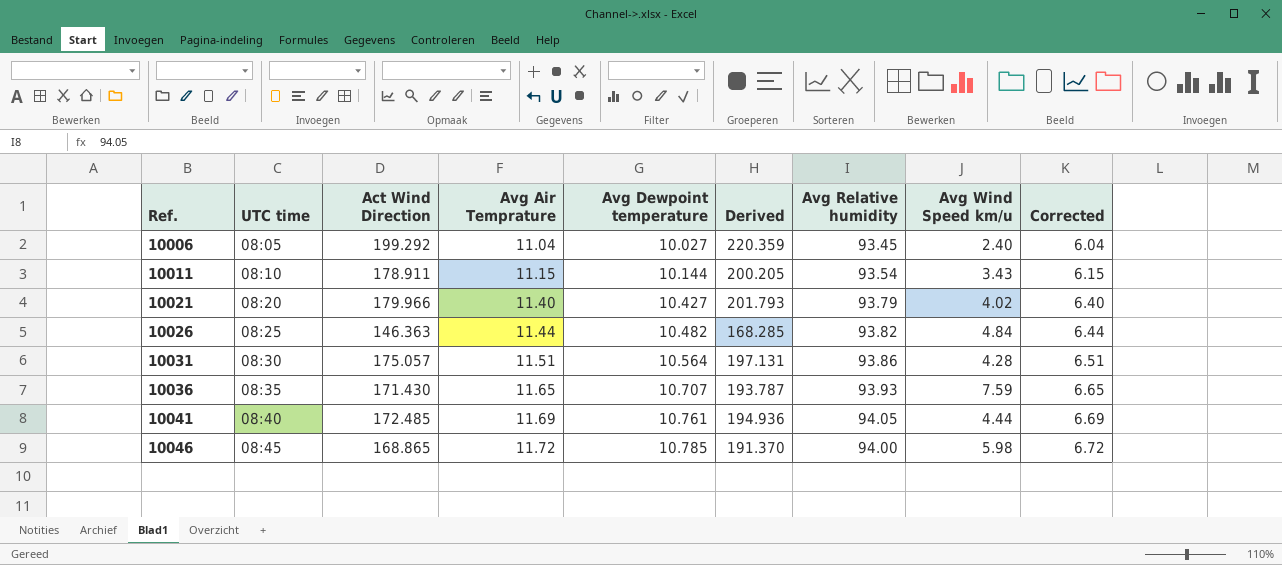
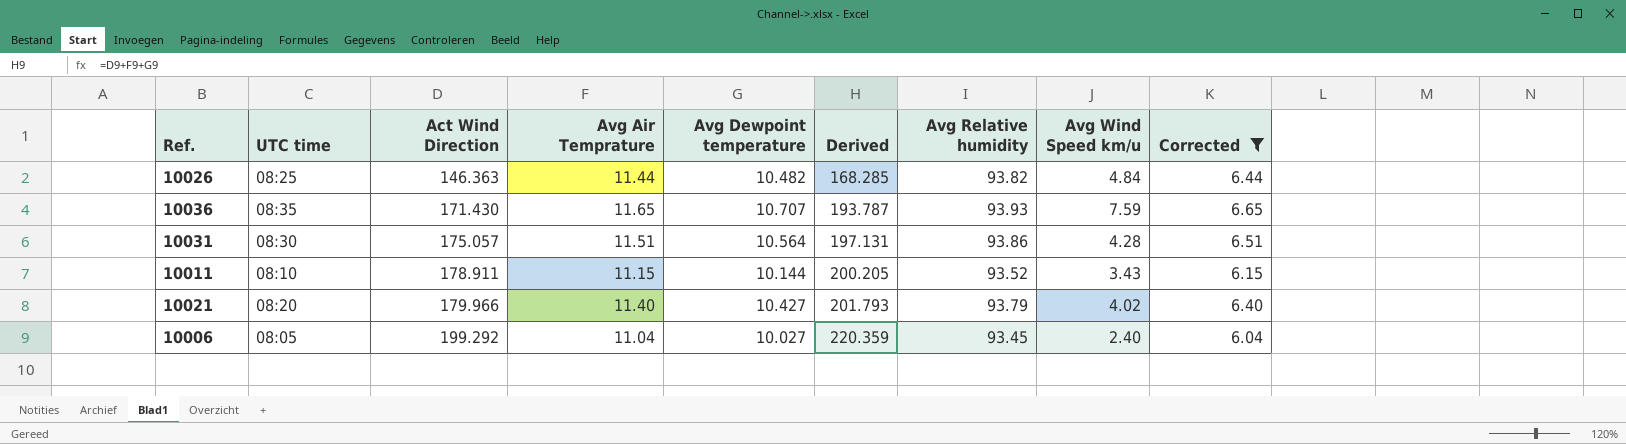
filter: none -> Corrected <= 6.65
row order: Ref. ascending -> Act Wind Direction ascending
10011 | Avg Relative humidity: 93.54 -> 93.52

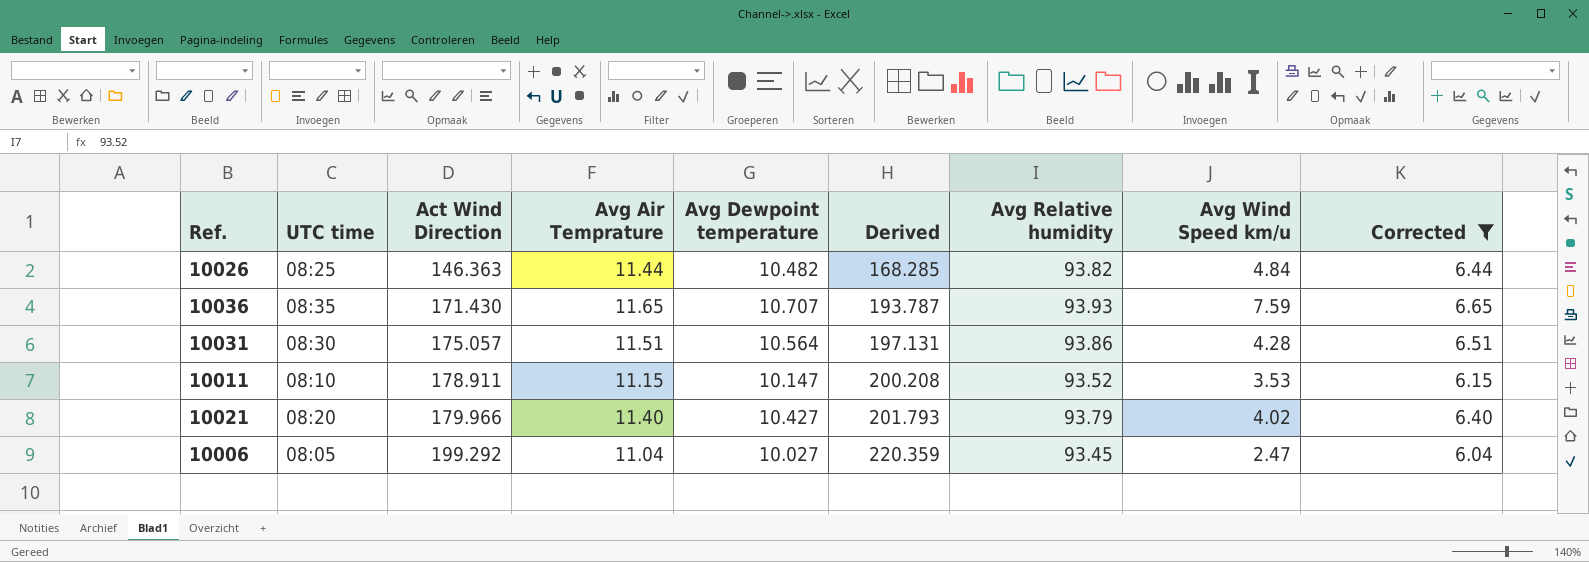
10011 | Avg Dewpoint temperature: 10.144 -> 10.147
10011 | Derived: 200.205 -> 200.208
10011 | Avg Wind Speed km/u: 3.43 -> 3.53
10006 | Avg Wind Speed km/u: 2.40 -> 2.47

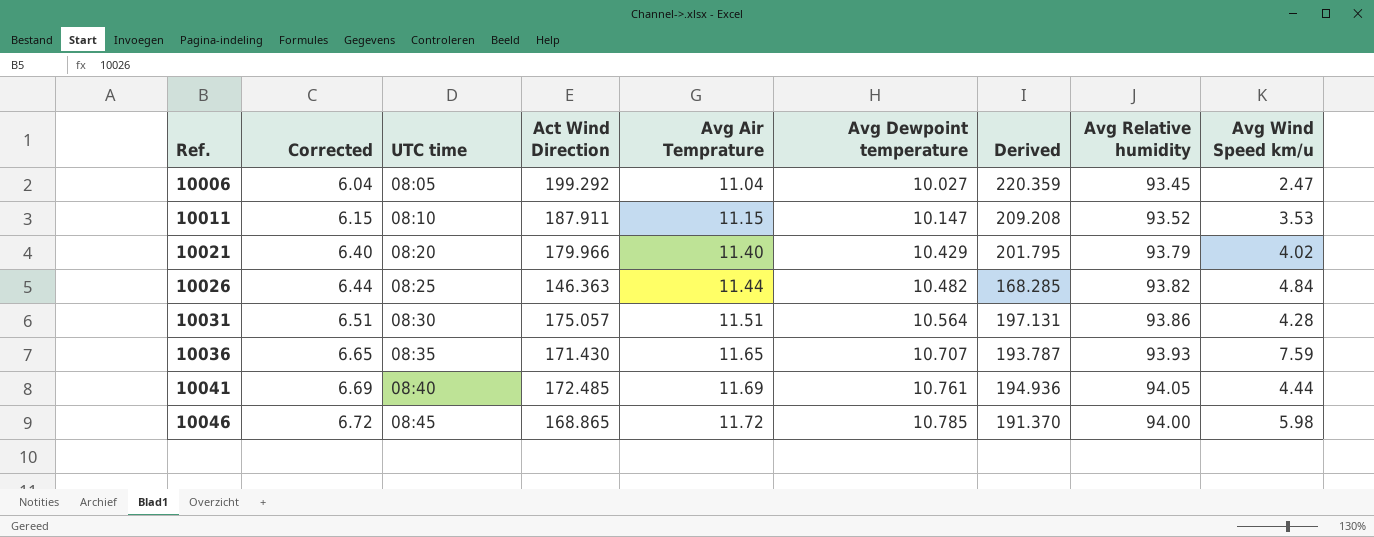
filter: Corrected <= 6.65 -> none
row order: Act Wind Direction ascending -> Ref. ascending
column Corrected | position: 9 -> 2
10011 | Act Wind Direction: 178.911 -> 187.911
10011 | Derived: 200.208 -> 209.208
10021 | Avg Dewpoint temperature: 10.427 -> 10.429
10021 | Derived: 201.793 -> 201.795

